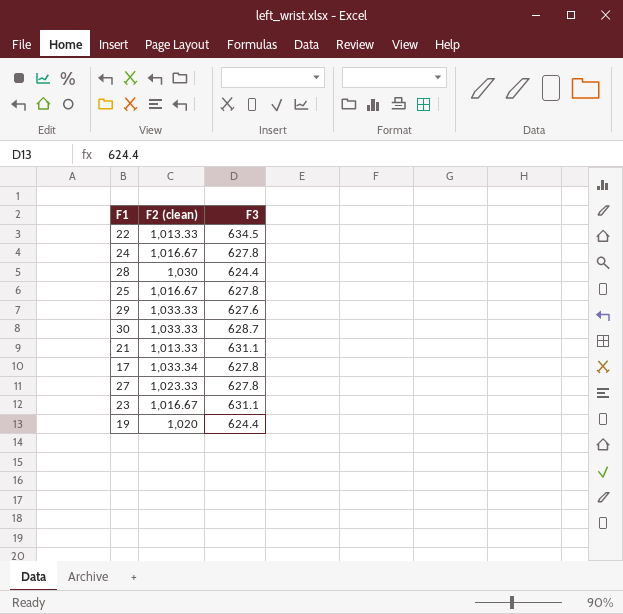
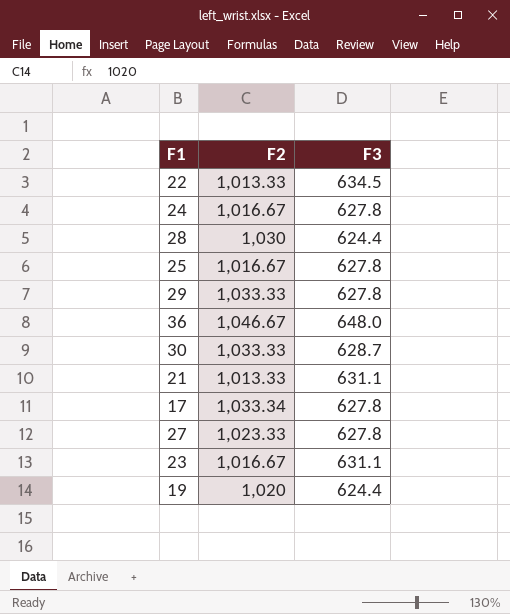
column name: F2 (clean) -> F2
29 | F3: 627.6 -> 627.8
row 36: none -> 1,046.67 | 648.0

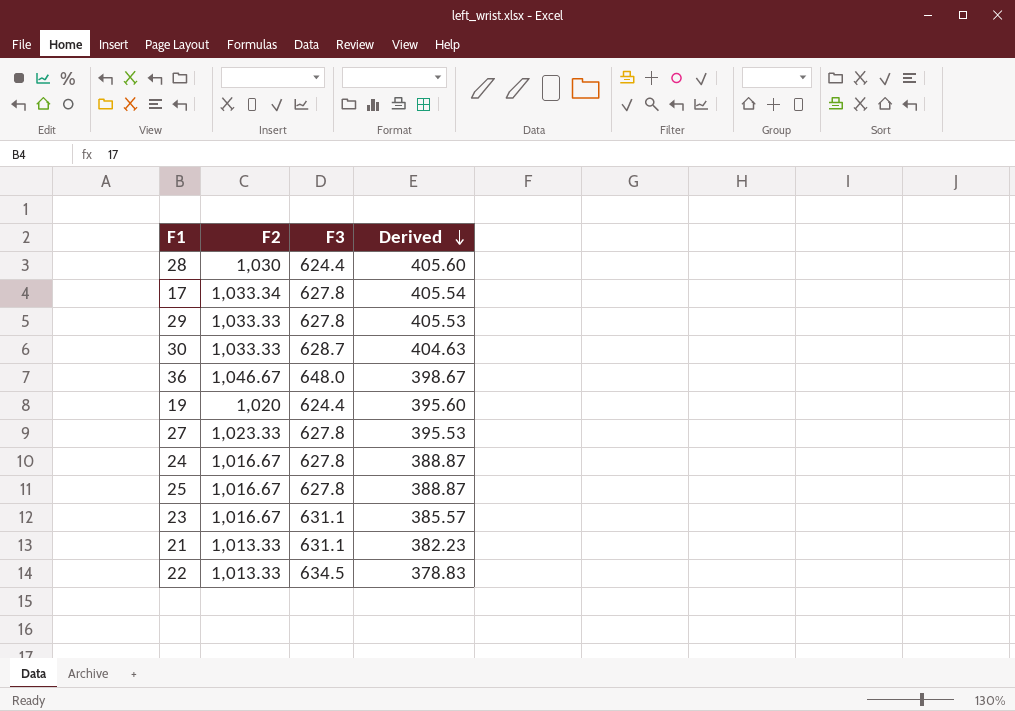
row order: none -> Derived descending
column Derived | formula: none -> [F2] - [F3]

